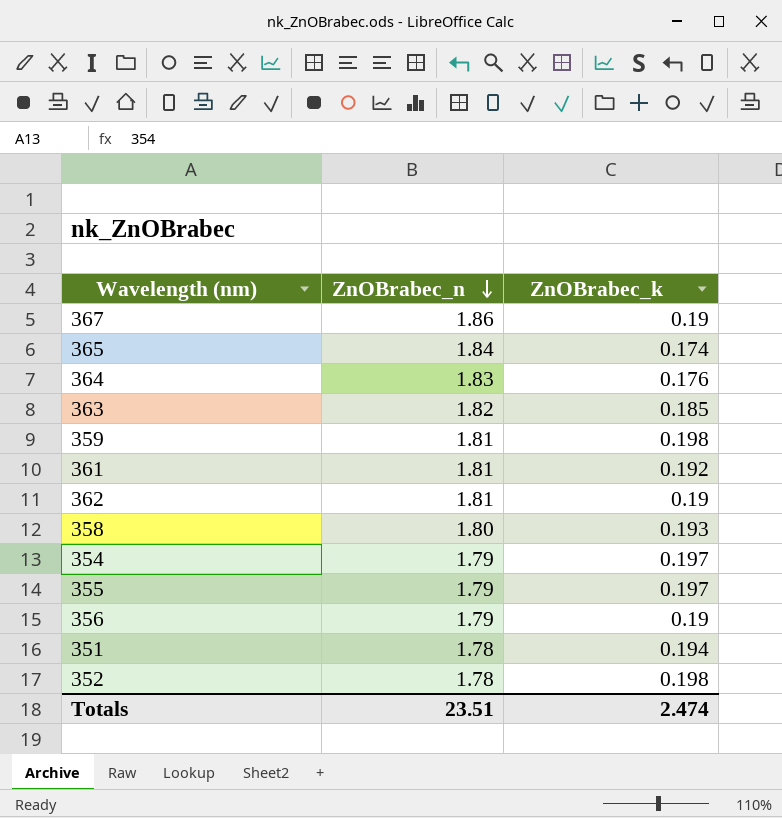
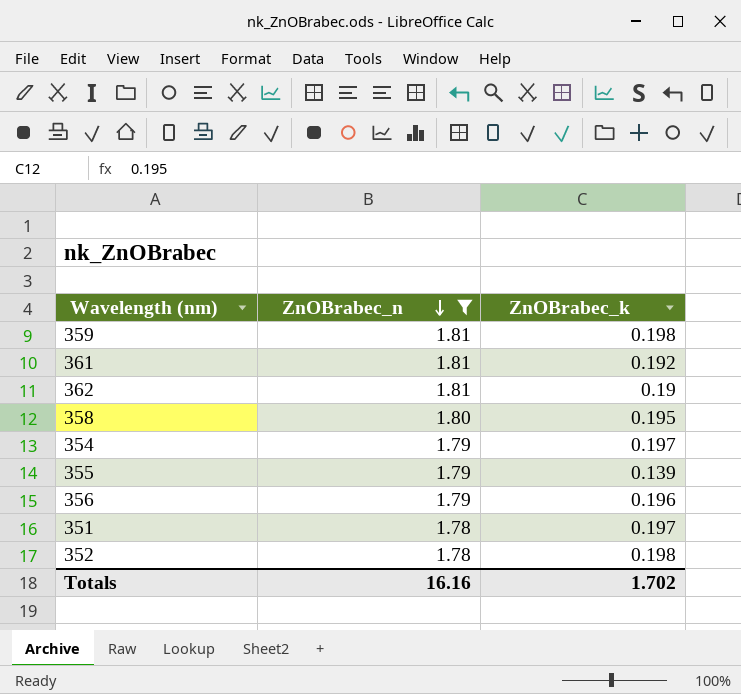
filter: none -> ZnOBrabec_n <= 1.81
358 | ZnOBrabec_k: 0.193 -> 0.195
355 | ZnOBrabec_k: 0.197 -> 0.139
356 | ZnOBrabec_k: 0.19 -> 0.196
351 | ZnOBrabec_k: 0.194 -> 0.197
Totals | ZnOBrabec_n: 23.51 -> 16.16
Totals | ZnOBrabec_k: 2.474 -> 1.702

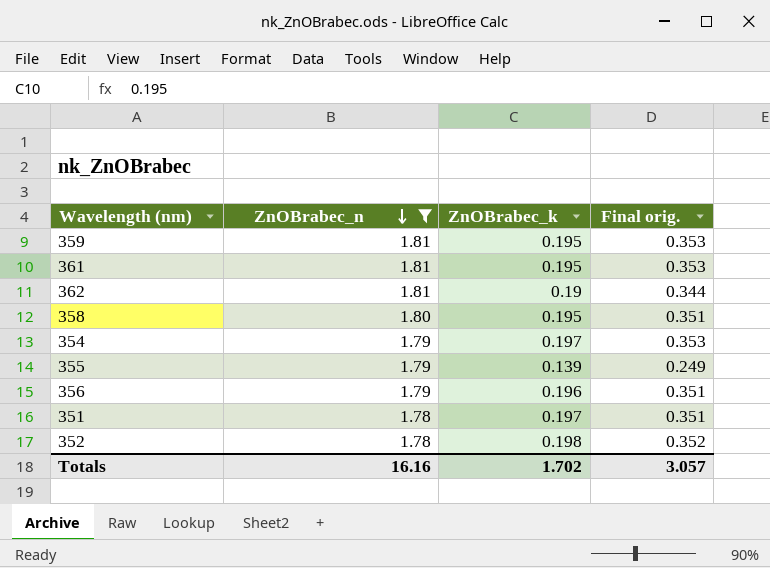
column Final orig. | formula: none -> [ZnOBrabec_n] * [ZnOBrabec_k]
359 | ZnOBrabec_k: 0.198 -> 0.195
361 | ZnOBrabec_k: 0.192 -> 0.195

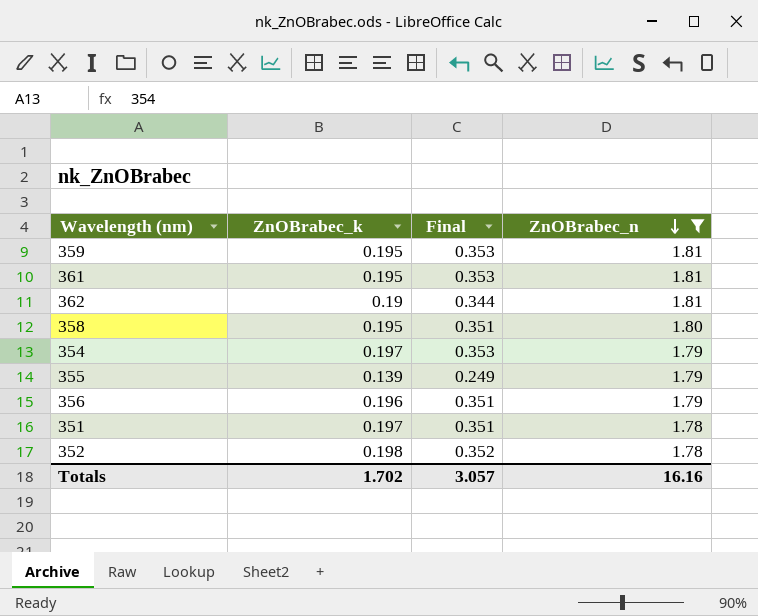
column name: Final orig. -> Final
column ZnOBrabec_n | position: 2 -> 4

